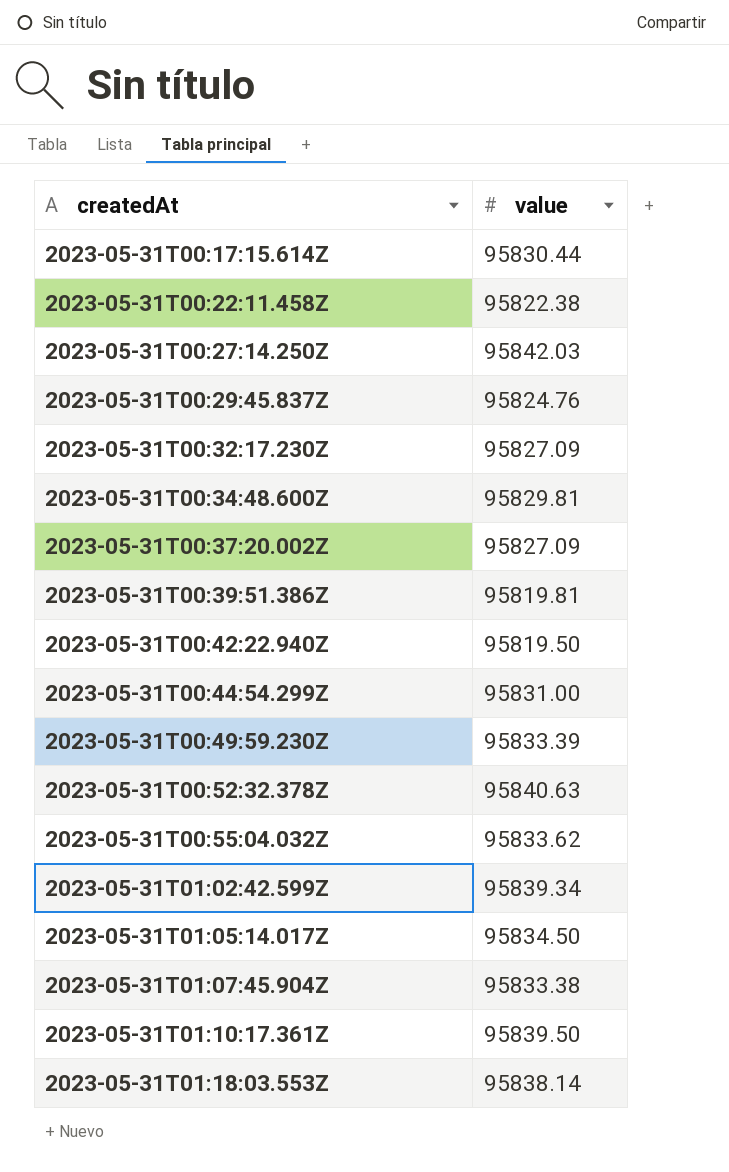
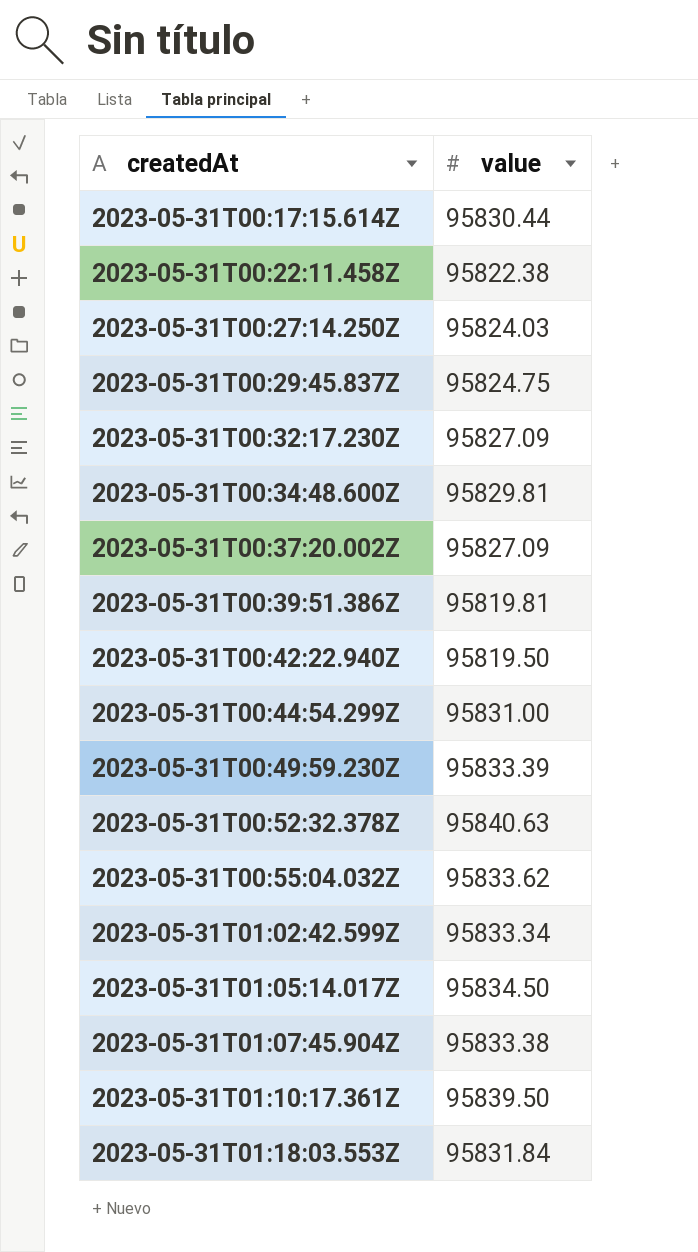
2023-05-31T00:27:14.250Z | value: 95842.03 -> 95824.03
2023-05-31T00:29:45.837Z | value: 95824.76 -> 95824.75
2023-05-31T01:02:42.599Z | value: 95839.34 -> 95833.34
2023-05-31T01:18:03.553Z | value: 95838.14 -> 95831.84

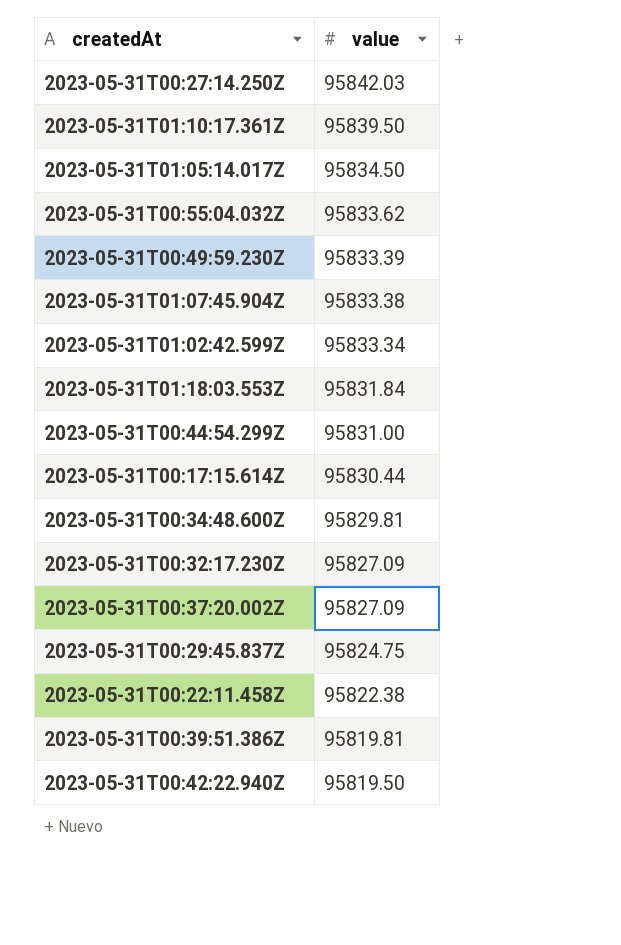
row order: createdAt ascending -> value descending
row 2023-05-31T00:52:32.378Z: 95840.63 -> none
2023-05-31T00:27:14.250Z | value: 95824.03 -> 95842.03

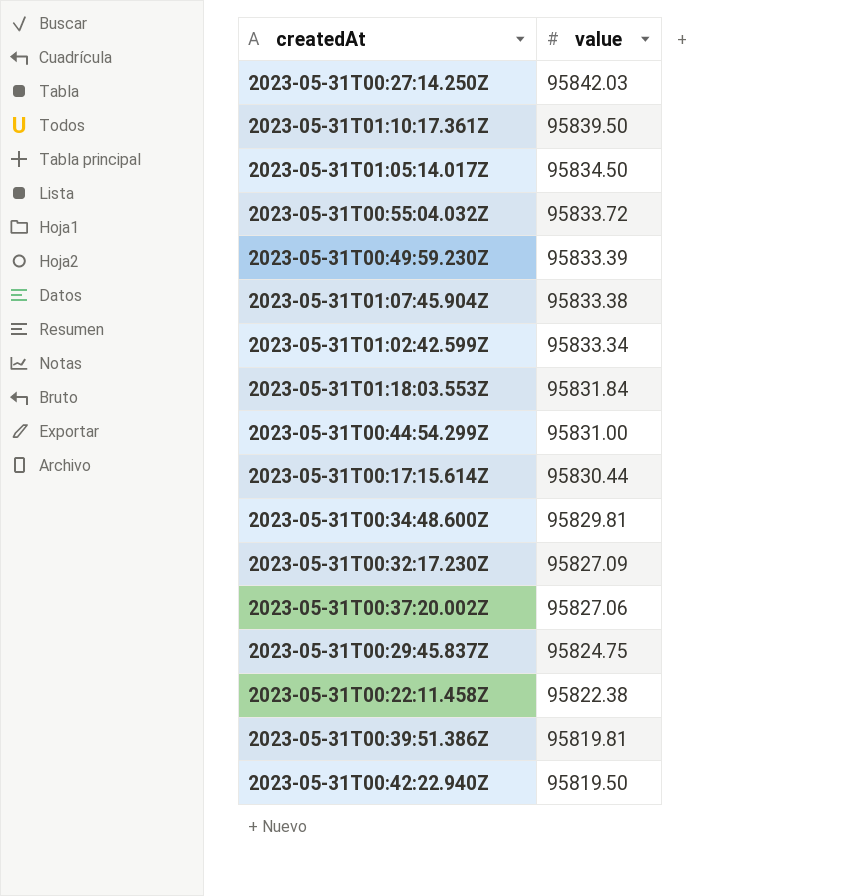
2023-05-31T00:55:04.032Z | value: 95833.62 -> 95833.72
2023-05-31T00:37:20.002Z | value: 95827.09 -> 95827.06

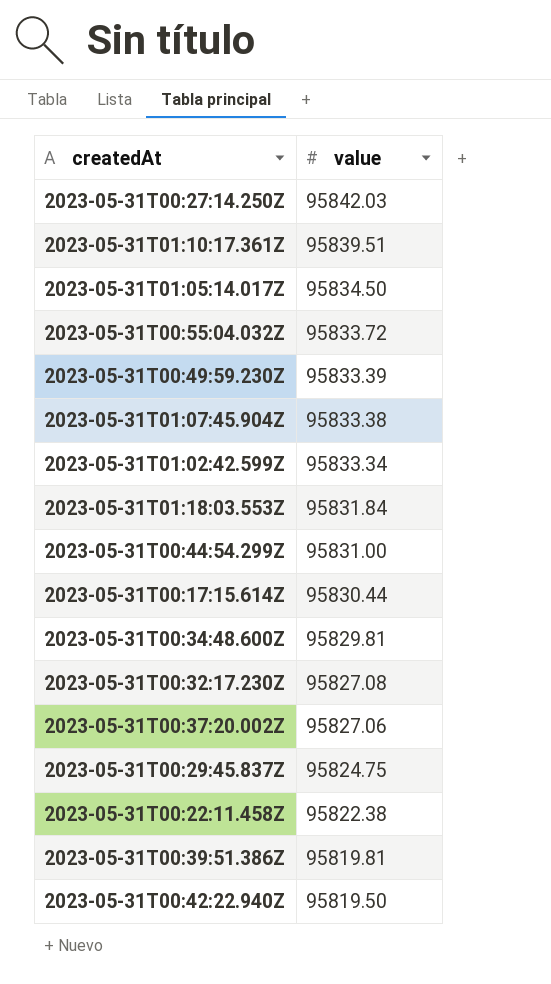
2023-05-31T01:10:17.361Z | value: 95839.50 -> 95839.51
2023-05-31T00:32:17.230Z | value: 95827.09 -> 95827.08

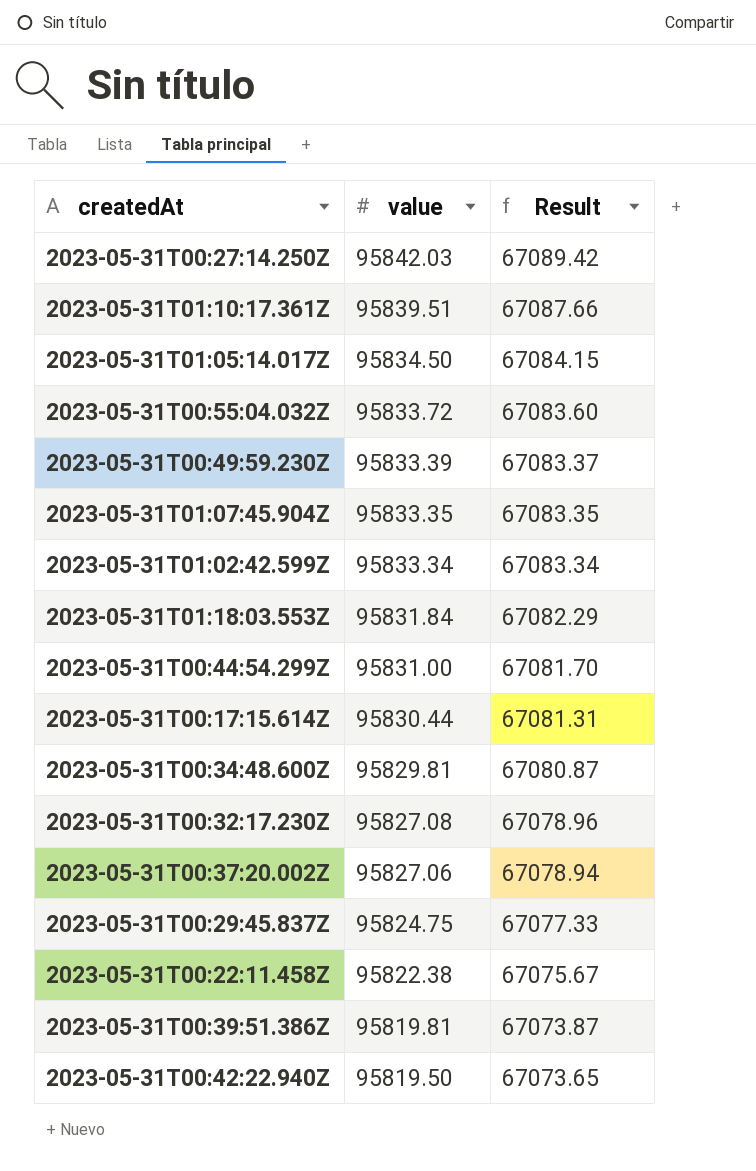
column Result | formula: none -> [value] * 0.7
2023-05-31T01:07:45.904Z | value: 95833.38 -> 95833.35

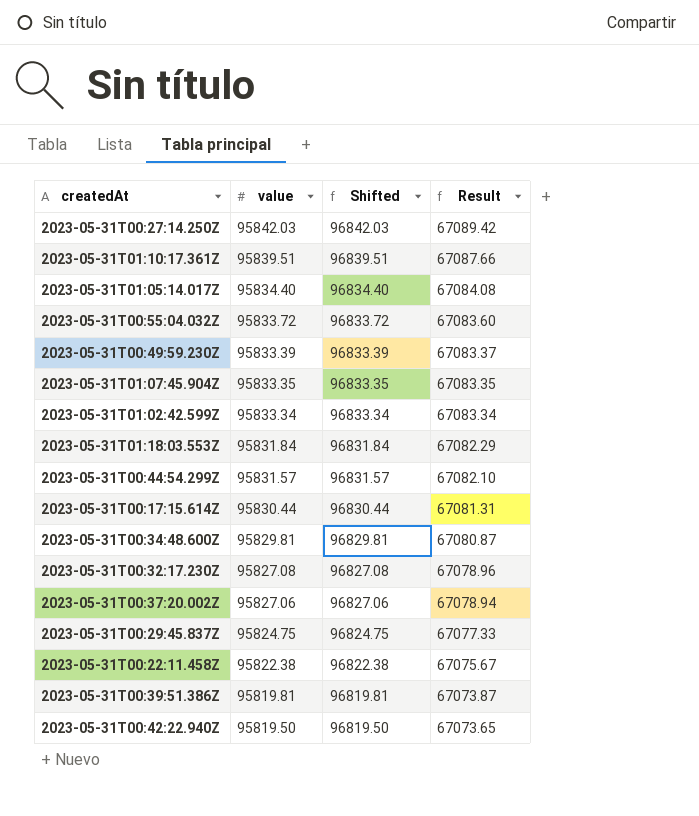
column Shifted | formula: none -> [value] + 1000
2023-05-31T01:05:14.017Z | value: 95834.50 -> 95834.40
2023-05-31T01:05:14.017Z | Result: 67084.15 -> 67084.08
2023-05-31T00:44:54.299Z | value: 95831.00 -> 95831.57
2023-05-31T00:44:54.299Z | Result: 67081.70 -> 67082.10

